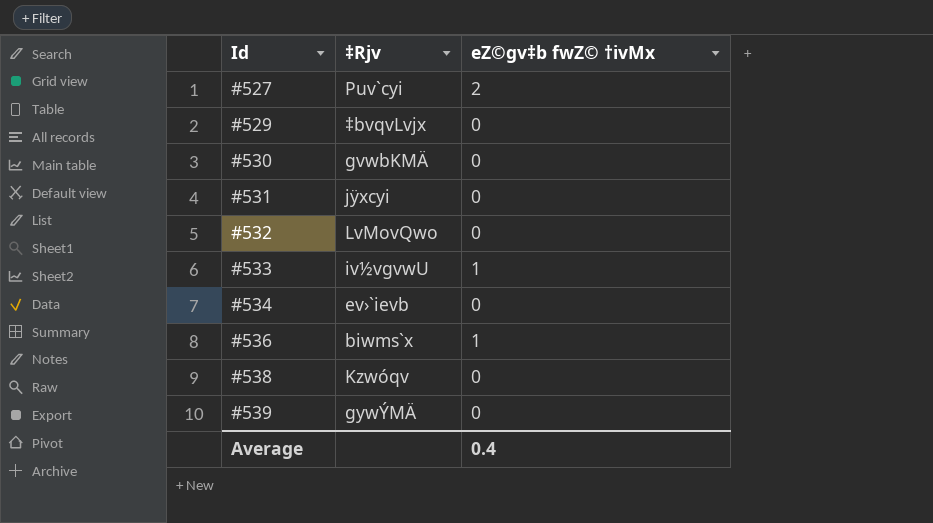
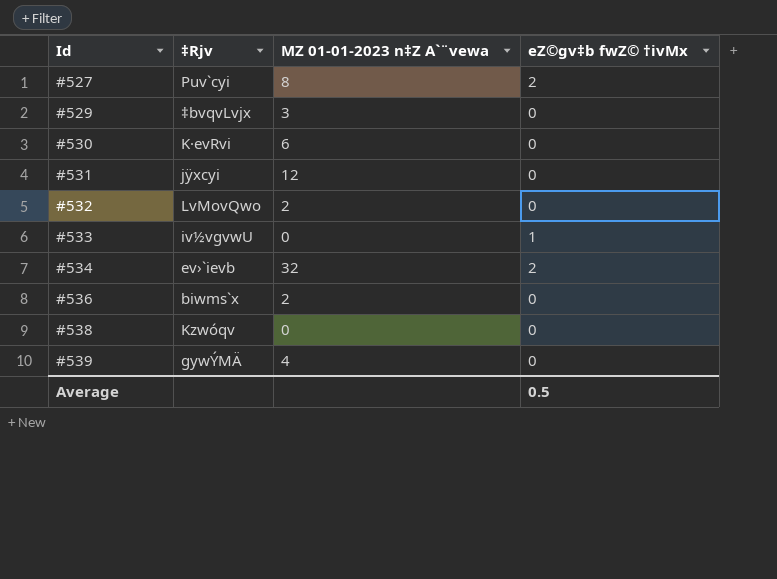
column MZ 01-01-2023 n‡Z A`¨vewa | position: none -> 3
#530 | ‡Rjv: gvwbKMÄ -> K·evRvi
#534 | eZ©gv‡b fwZ© †ivMx: 0 -> 2
#536 | eZ©gv‡b fwZ© †ivMx: 1 -> 0
Average | eZ©gv‡b fwZ© †ivMx: 0.4 -> 0.5

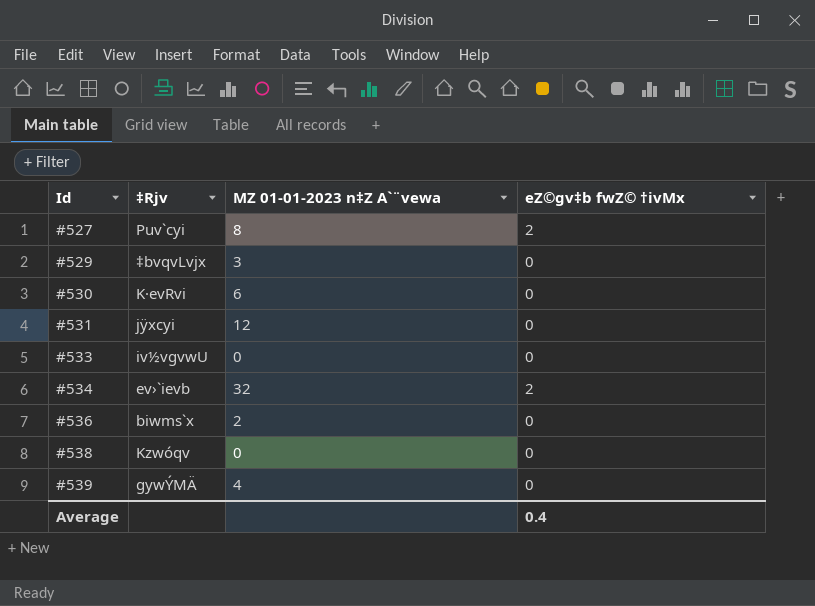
row #532: LvMovQwo | 2 | 0 -> none
#533 | eZ©gv‡b fwZ© †ivMx: 1 -> 0
Average | eZ©gv‡b fwZ© †ivMx: 0.5 -> 0.4

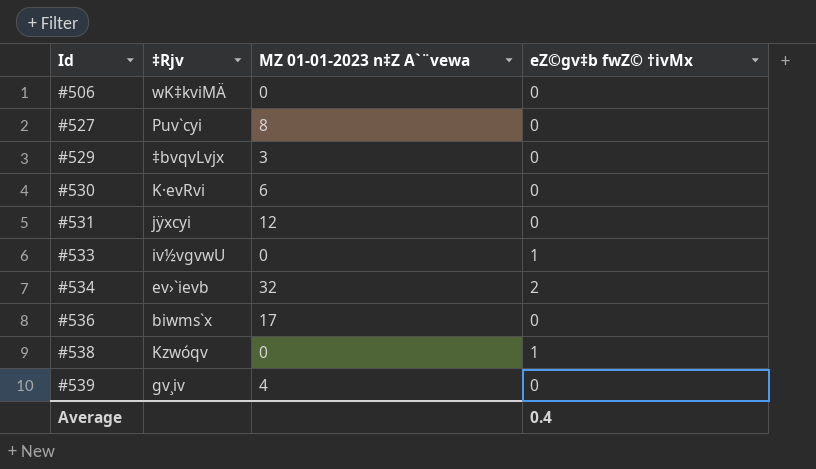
row #506: none -> wK‡kviMÄ | 0 | 0
#527 | eZ©gv‡b fwZ© †ivMx: 2 -> 0
#533 | eZ©gv‡b fwZ© †ivMx: 0 -> 1
#536 | MZ 01-01-2023 n‡Z A`¨vewa: 2 -> 17
#538 | eZ©gv‡b fwZ© †ivMx: 0 -> 1
#539 | ‡Rjv: gywÝMÄ -> gv¸iv

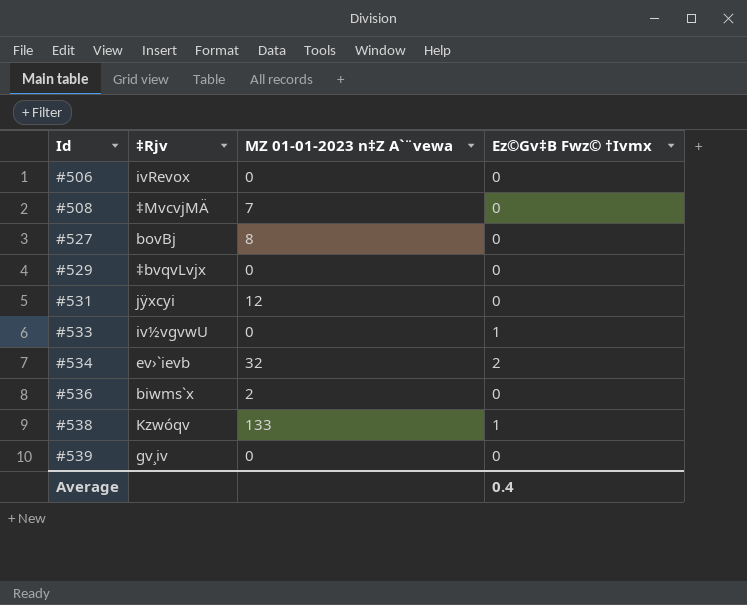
column name: eZ©gv‡b fwZ© †ivMx -> Ez©Gv‡B Fwz© †Ivmx
row #530: K·evRvi | 6 | 0 -> none
#506 | ‡Rjv: wK‡kviMÄ -> ivRevox
row #508: none -> ‡MvcvjMÄ | 7 | 0
#527 | ‡Rjv: Puv`cyi -> bovBj
#529 | MZ 01-01-2023 n‡Z A`¨vewa: 3 -> 0
#536 | MZ 01-01-2023 n‡Z A`¨vewa: 17 -> 2
#538 | MZ 01-01-2023 n‡Z A`¨vewa: 0 -> 133
#539 | MZ 01-01-2023 n‡Z A`¨vewa: 4 -> 0

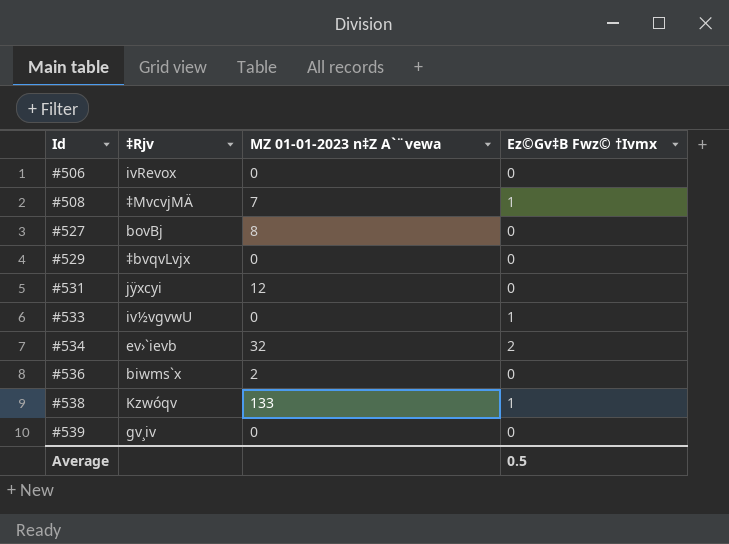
#508 | Ez©Gv‡B Fwz© †Ivmx: 0 -> 1
Average | Ez©Gv‡B Fwz© †Ivmx: 0.4 -> 0.5

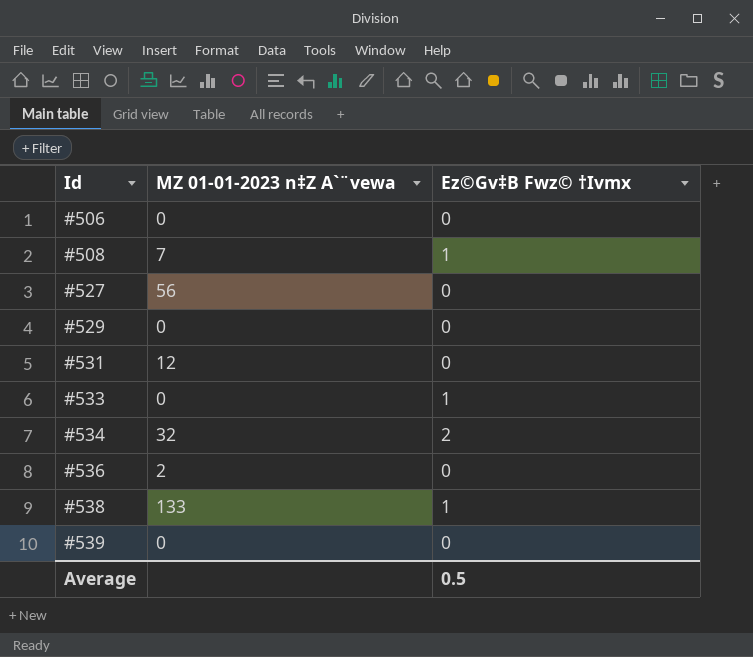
column ‡Rjv | position: 2 -> none
#527 | MZ 01-01-2023 n‡Z A`¨vewa: 8 -> 56

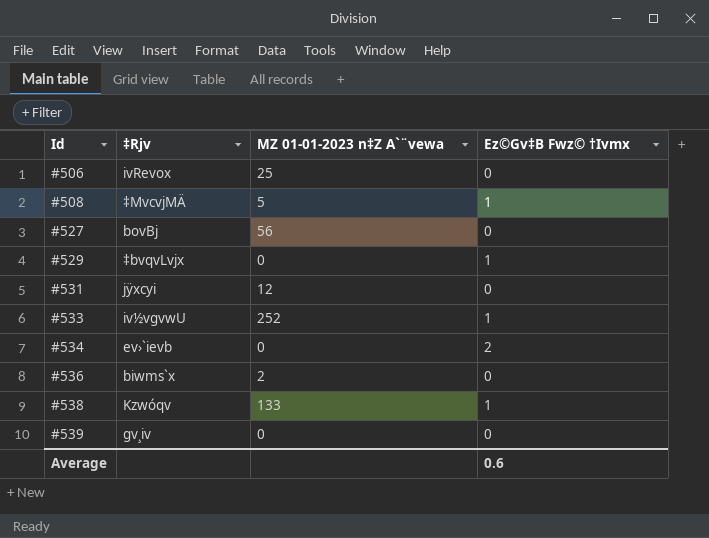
column ‡Rjv | position: none -> 2
#506 | MZ 01-01-2023 n‡Z A`¨vewa: 0 -> 25
#508 | MZ 01-01-2023 n‡Z A`¨vewa: 7 -> 5
#529 | Ez©Gv‡B Fwz© †Ivmx: 0 -> 1
#533 | MZ 01-01-2023 n‡Z A`¨vewa: 0 -> 252
#534 | MZ 01-01-2023 n‡Z A`¨vewa: 32 -> 0
Average | Ez©Gv‡B Fwz© †Ivmx: 0.5 -> 0.6

